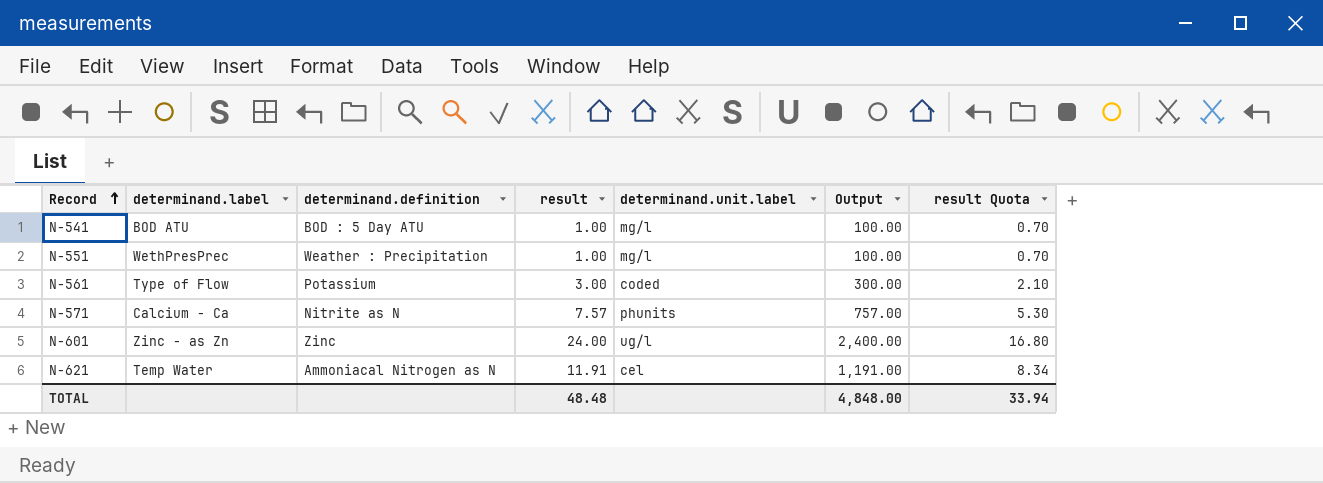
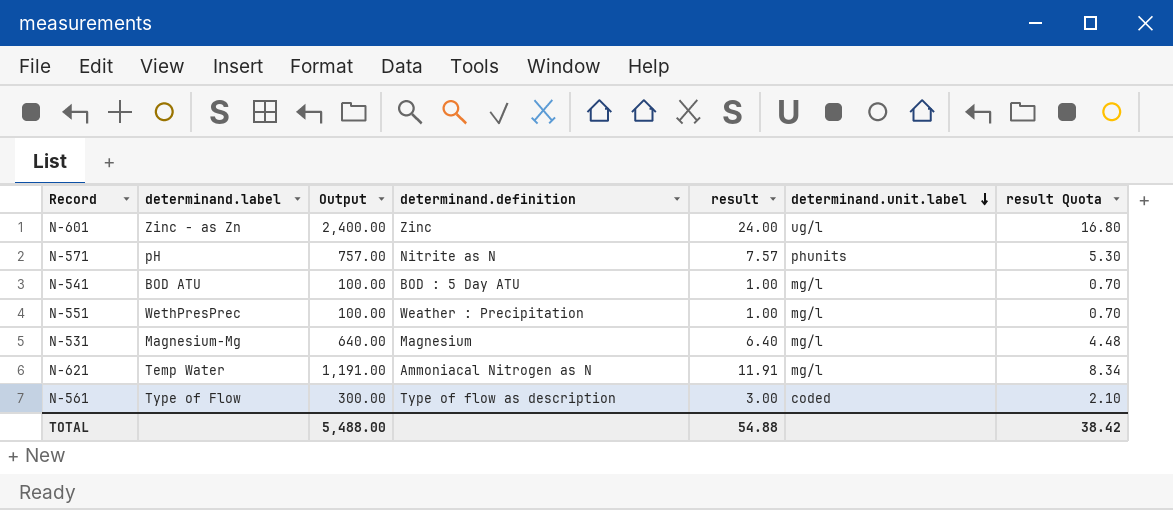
row order: Record ascending -> determinand.unit.label descending
column Output | position: 6 -> 3
N-571 | determinand.label: Calcium - Ca -> pH
row N-531: none -> Magnesium-Mg | 640.00 | Magnesium | 6.40 | mg/l | 4.48
N-621 | determinand.unit.label: cel -> mg/l
N-561 | determinand.definition: Potassium -> Type of flow as description
TOTAL | Output: 4,848.00 -> 5,488.00
TOTAL | result: 48.48 -> 54.88
TOTAL | result Quota: 33.94 -> 38.42

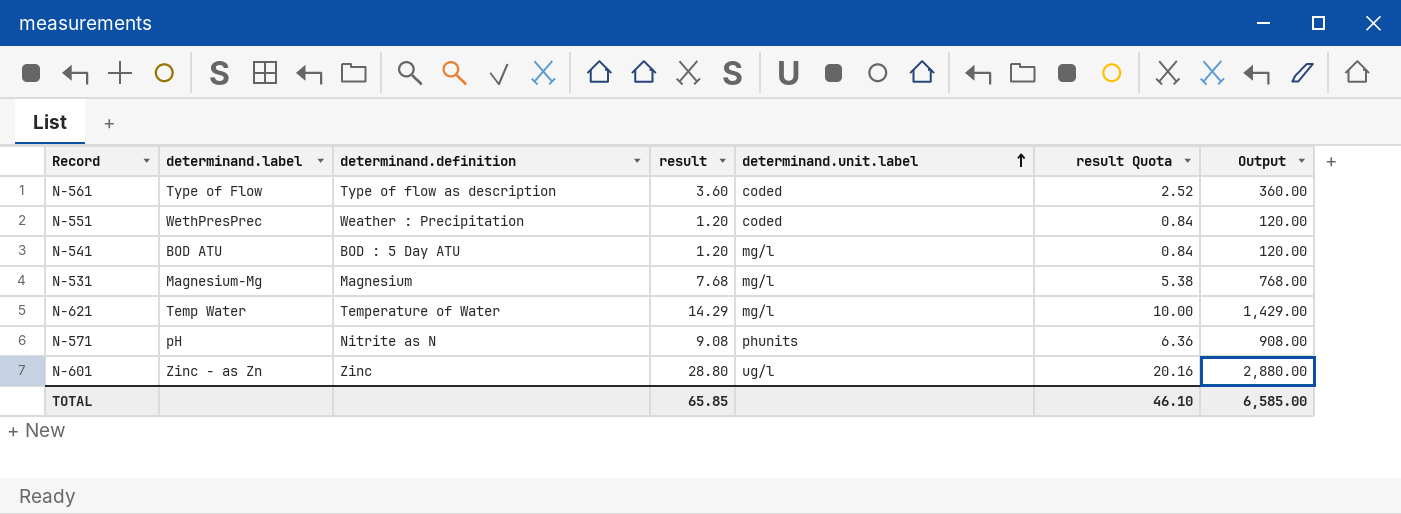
row order: determinand.unit.label descending -> determinand.unit.label ascending
column Output | position: 3 -> 7
N-561 | result: 3.00 -> 3.60
N-561 | result Quota: 2.10 -> 2.52
N-561 | Output: 300.00 -> 360.00
N-551 | result: 1.00 -> 1.20
N-551 | determinand.unit.label: mg/l -> coded
N-551 | result Quota: 0.70 -> 0.84
N-551 | Output: 100.00 -> 120.00
N-541 | result: 1.00 -> 1.20
N-541 | result Quota: 0.70 -> 0.84
N-541 | Output: 100.00 -> 120.00
N-531 | result: 6.40 -> 7.68
N-531 | result Quota: 4.48 -> 5.38
N-531 | Output: 640.00 -> 768.00
N-621 | determinand.definition: Ammoniacal Nitrogen as N -> Temperature of Water
N-621 | result: 11.91 -> 14.29
N-621 | result Quota: 8.34 -> 10.00
N-621 | Output: 1,191.00 -> 1,429.00
N-571 | result: 7.57 -> 9.08
N-571 | result Quota: 5.30 -> 6.36
N-571 | Output: 757.00 -> 908.00
N-601 | result: 24.00 -> 28.80
N-601 | result Quota: 16.80 -> 20.16
N-601 | Output: 2,400.00 -> 2,880.00
TOTAL | result: 54.88 -> 65.85
TOTAL | result Quota: 38.42 -> 46.10
TOTAL | Output: 5,488.00 -> 6,585.00

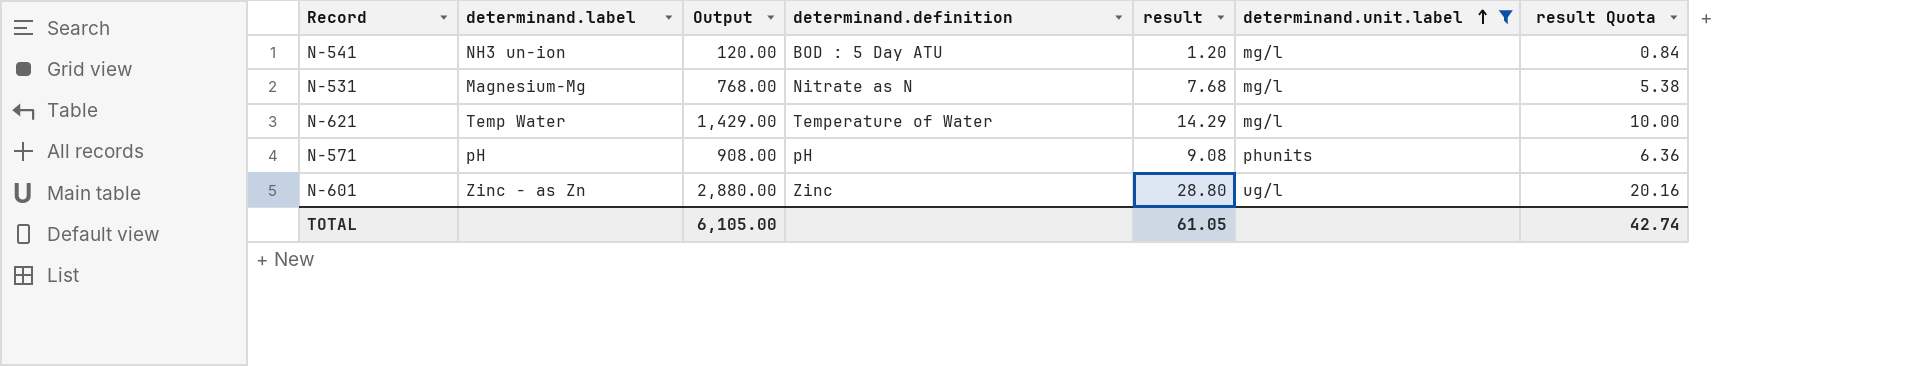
filter: none -> determinand.unit.label != coded
column Output | position: 7 -> 3
N-541 | determinand.label: BOD ATU -> NH3 un-ion
N-531 | determinand.definition: Magnesium -> Nitrate as N
N-571 | determinand.definition: Nitrite as N -> pH
TOTAL | Output: 6,585.00 -> 6,105.00
TOTAL | result: 65.85 -> 61.05
TOTAL | result Quota: 46.10 -> 42.74

